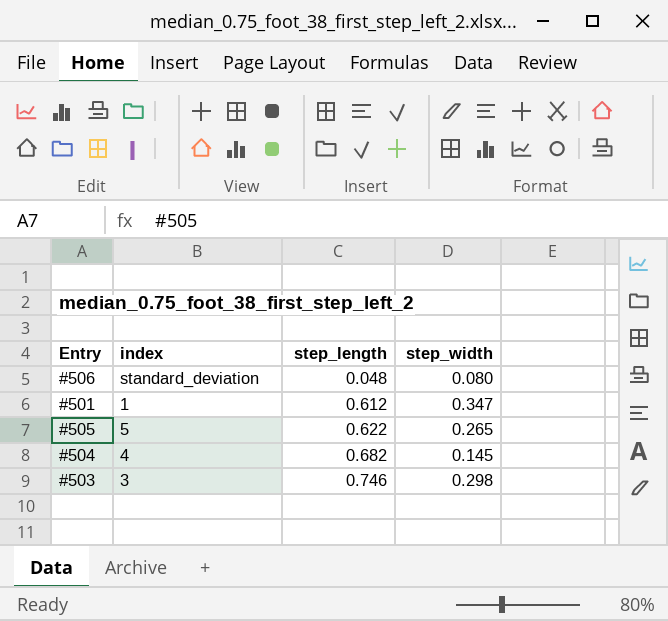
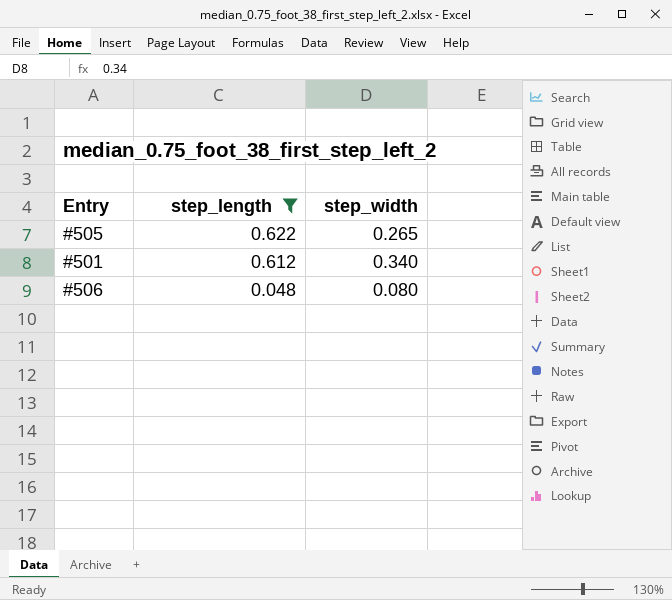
filter: none -> step_length <= 0.622
row order: step_length ascending -> step_length descending
column index | position: 2 -> none
#501 | step_width: 0.347 -> 0.340

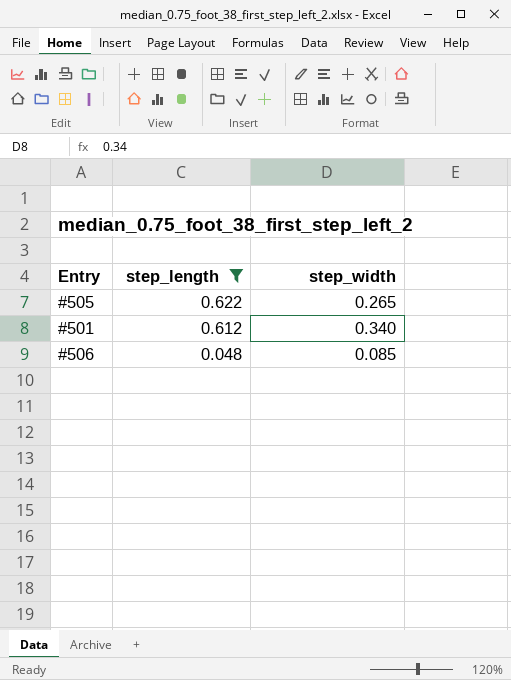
#506 | step_width: 0.080 -> 0.085

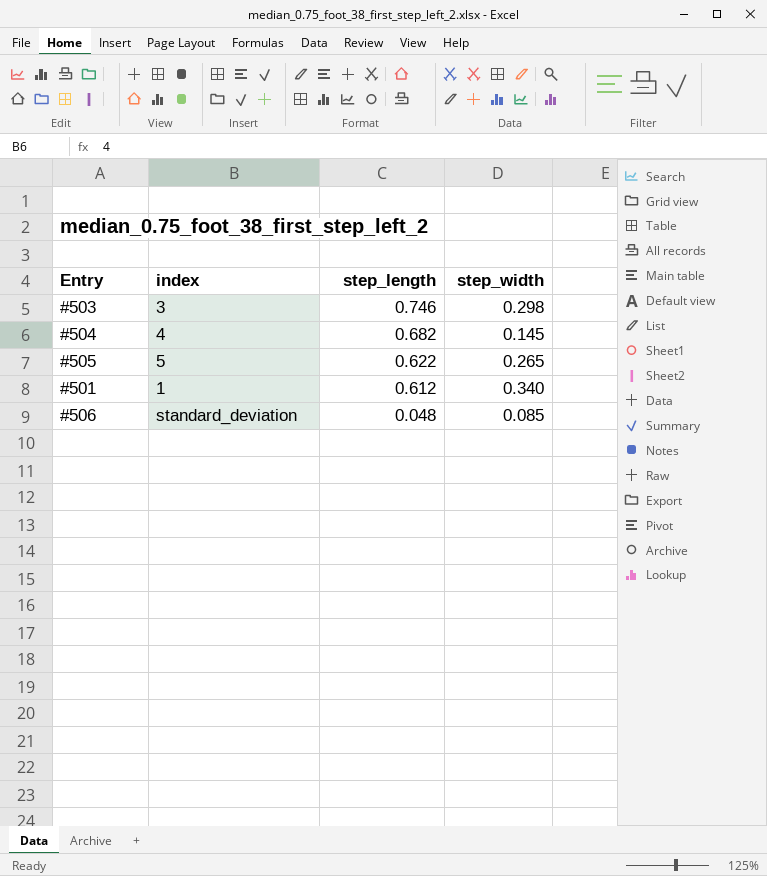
filter: step_length <= 0.622 -> none
column index | position: none -> 2

